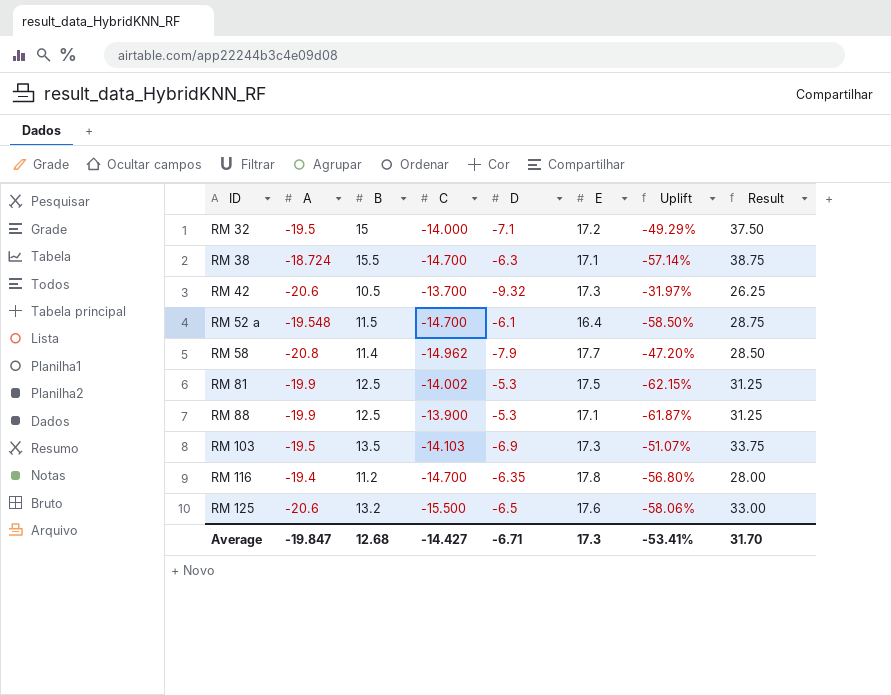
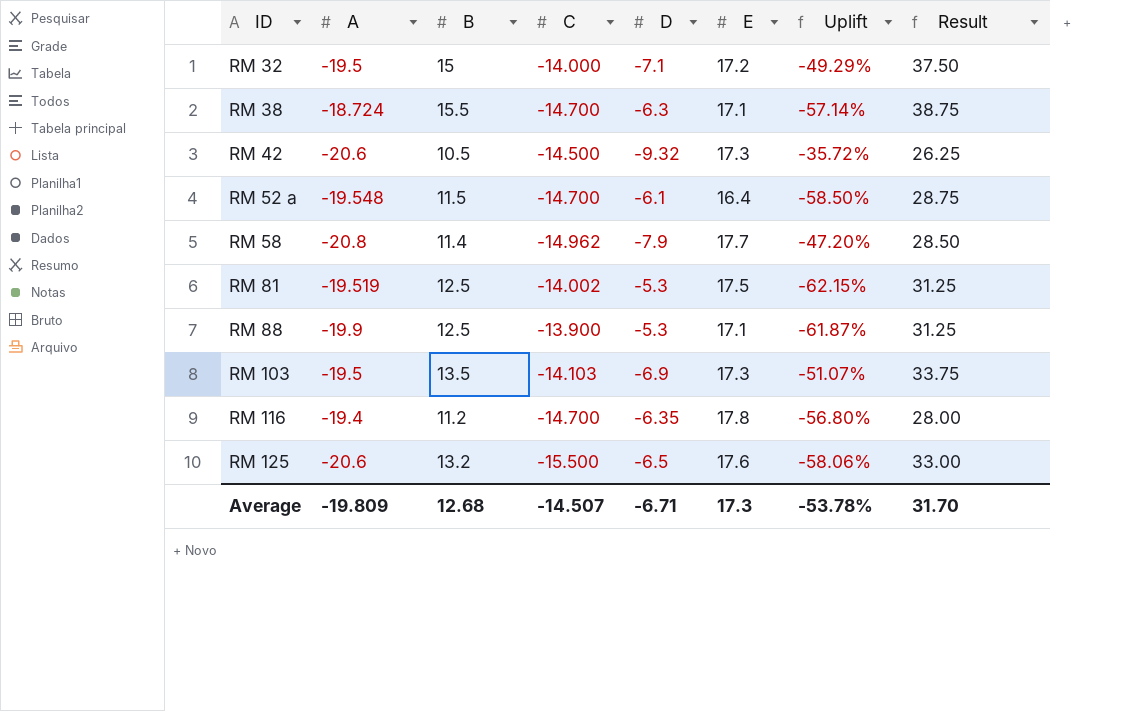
RM 42 | C: -13.700 -> -14.500
RM 42 | Uplift: -31.97% -> -35.72%
RM 81 | A: -19.9 -> -19.519
Average | A: -19.847 -> -19.809
Average | C: -14.427 -> -14.507
Average | Uplift: -53.41% -> -53.78%

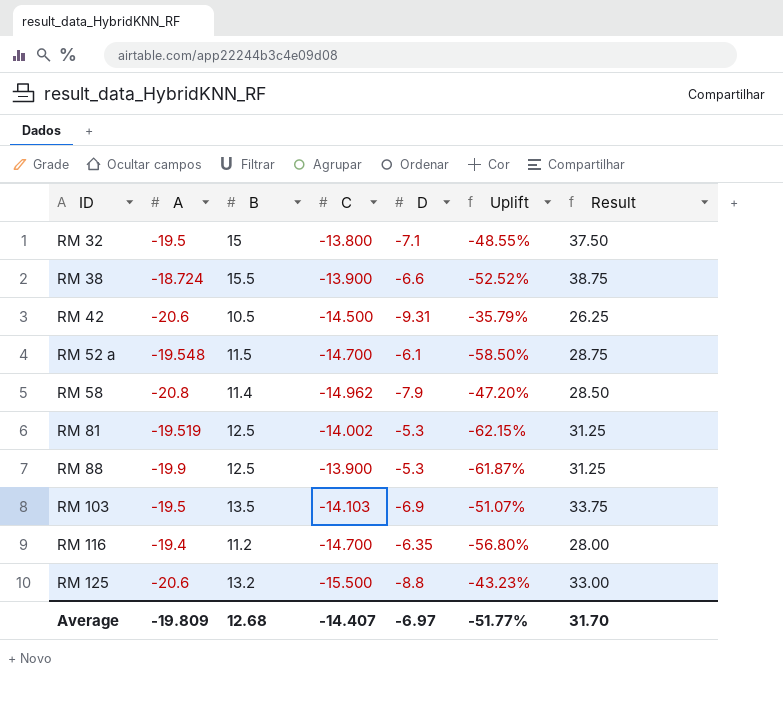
column E | position: 6 -> none
RM 32 | C: -14.000 -> -13.800
RM 32 | Uplift: -49.29% -> -48.55%
RM 38 | C: -14.700 -> -13.900
RM 38 | D: -6.3 -> -6.6
RM 38 | Uplift: -57.14% -> -52.52%
RM 42 | D: -9.32 -> -9.31
RM 42 | Uplift: -35.72% -> -35.79%
RM 125 | D: -6.5 -> -8.8
RM 125 | Uplift: -58.06% -> -43.23%
Average | C: -14.507 -> -14.407
Average | D: -6.71 -> -6.97
Average | Uplift: -53.78% -> -51.77%

